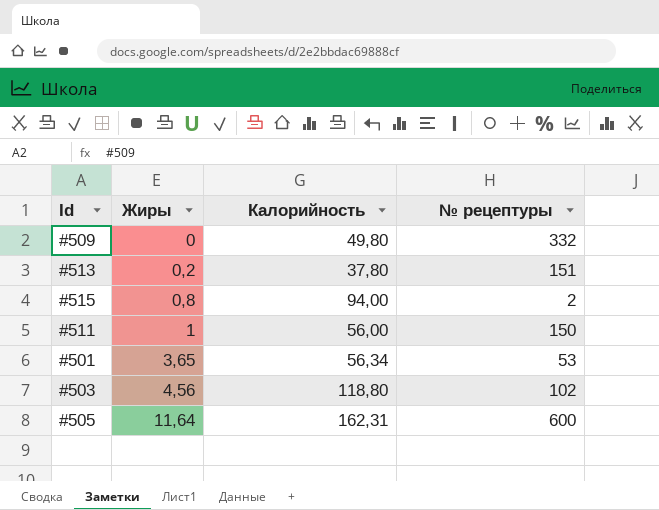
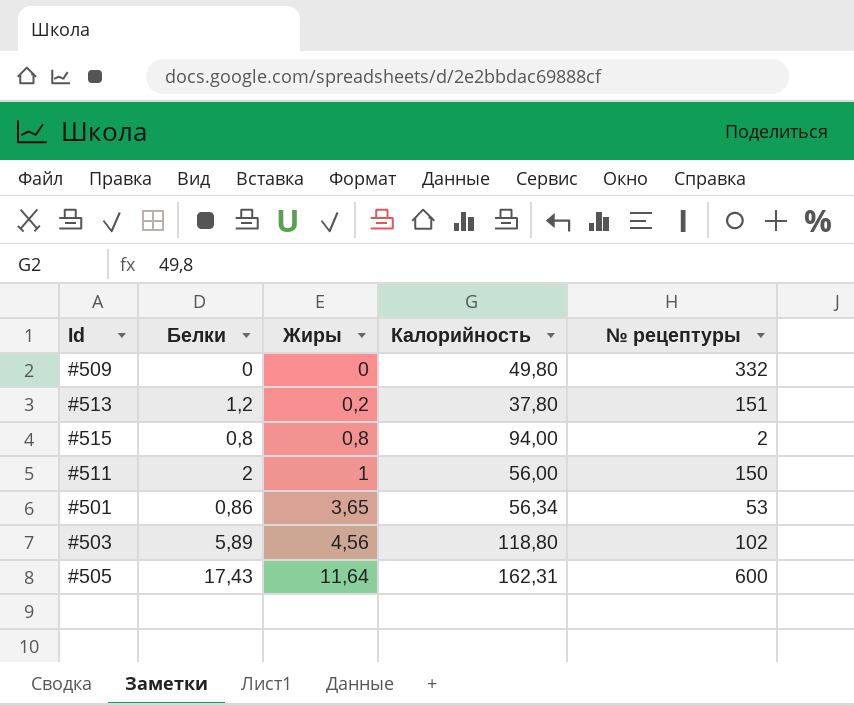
column Белки | position: none -> 2

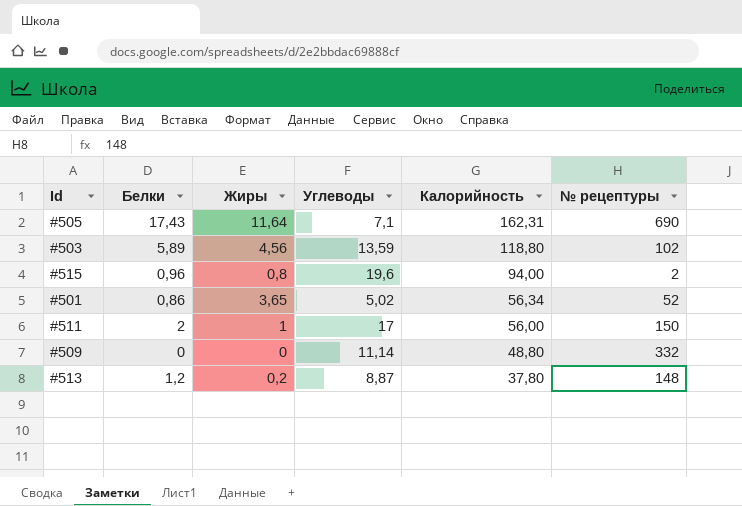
row order: Жиры ascending -> Калорийность descending
column Углеводы | position: none -> 4
#505 | № рецептуры: 600 -> 690
#515 | Белки: 0,8 -> 0,96
#501 | № рецептуры: 53 -> 52
#509 | Калорийность: 49,80 -> 48,80
#513 | № рецептуры: 151 -> 148

